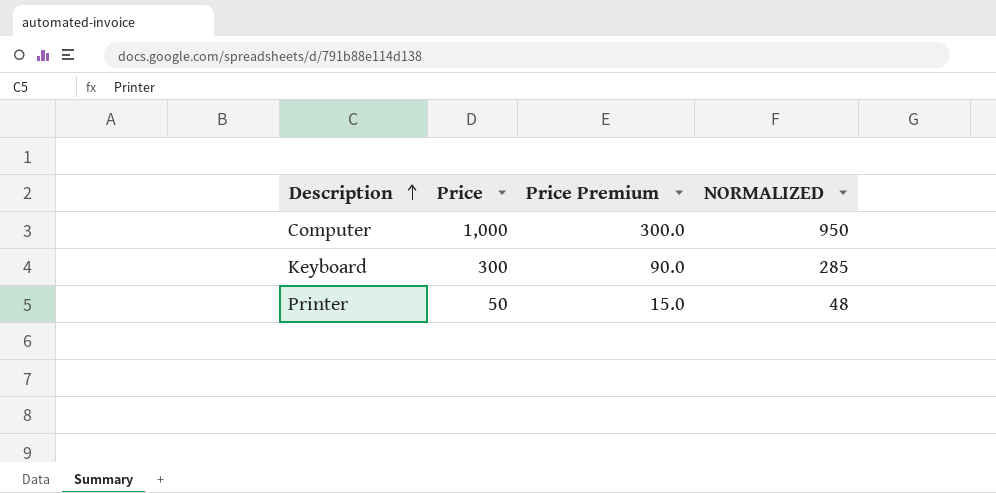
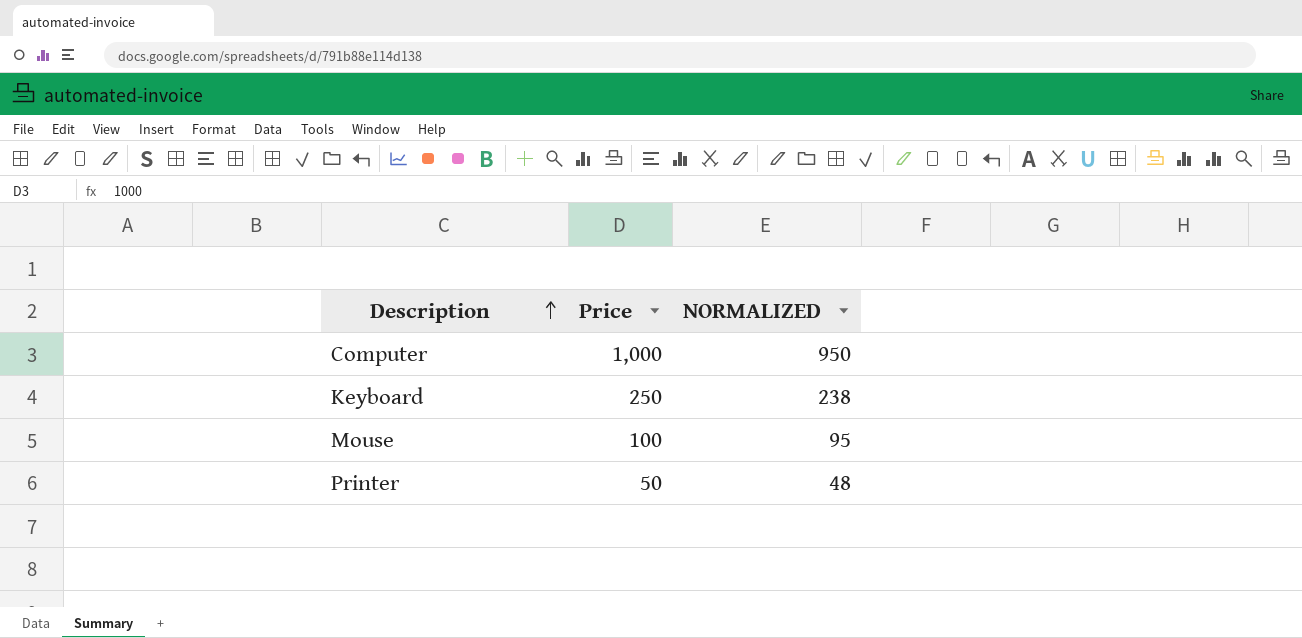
column Price Premium | formula: [Price] * 0.3 -> none
Keyboard | Price: 300 -> 250
Keyboard | NORMALIZED: 285 -> 238
row Mouse: none -> 100 | 95

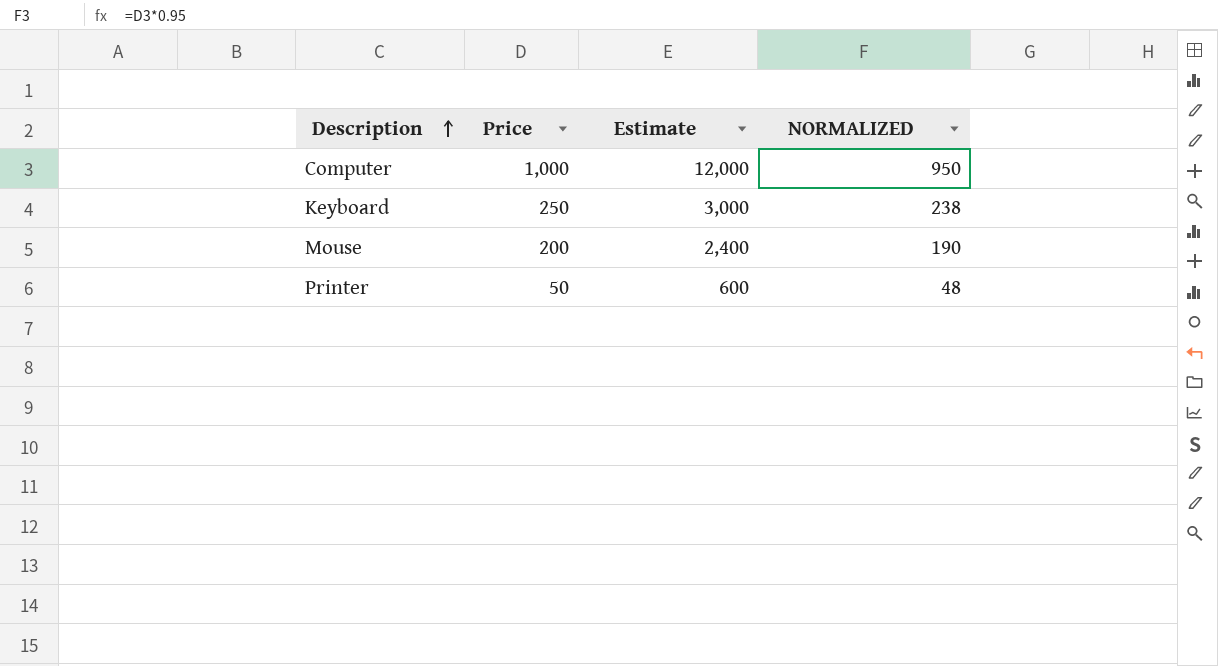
column Estimate | formula: none -> [Price] * 12
Mouse | Price: 100 -> 200
Mouse | NORMALIZED: 95 -> 190

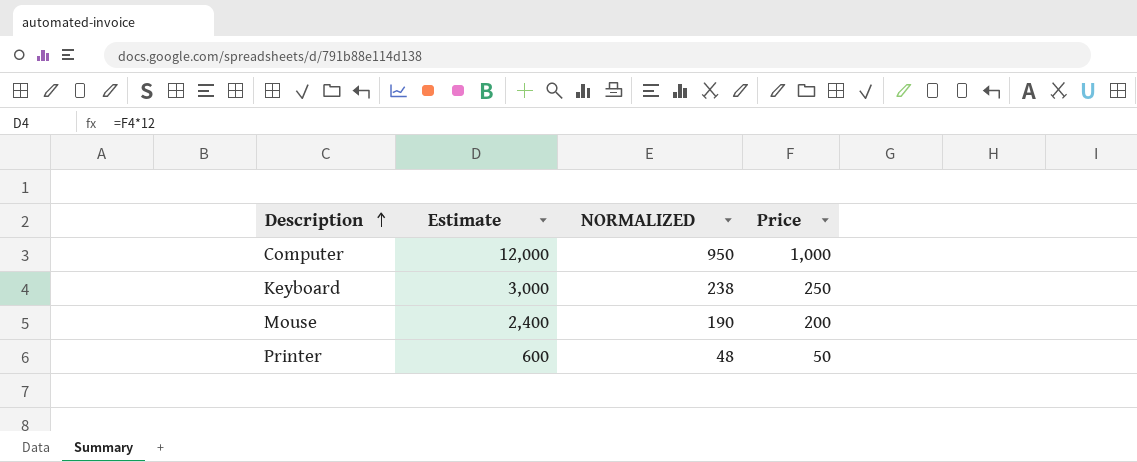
column Price | position: 2 -> 4

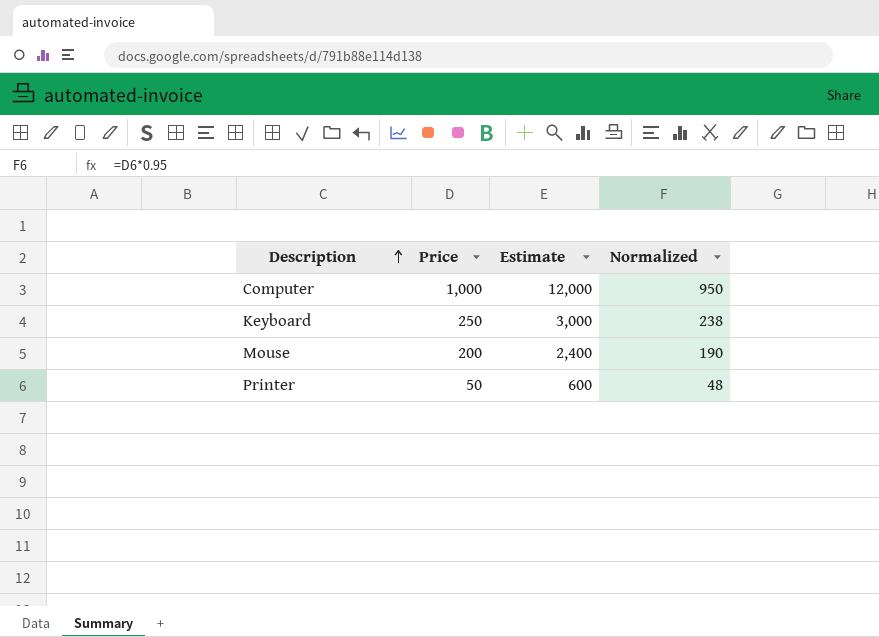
column Price | position: 4 -> 2
column name: NORMALIZED -> Normalized

